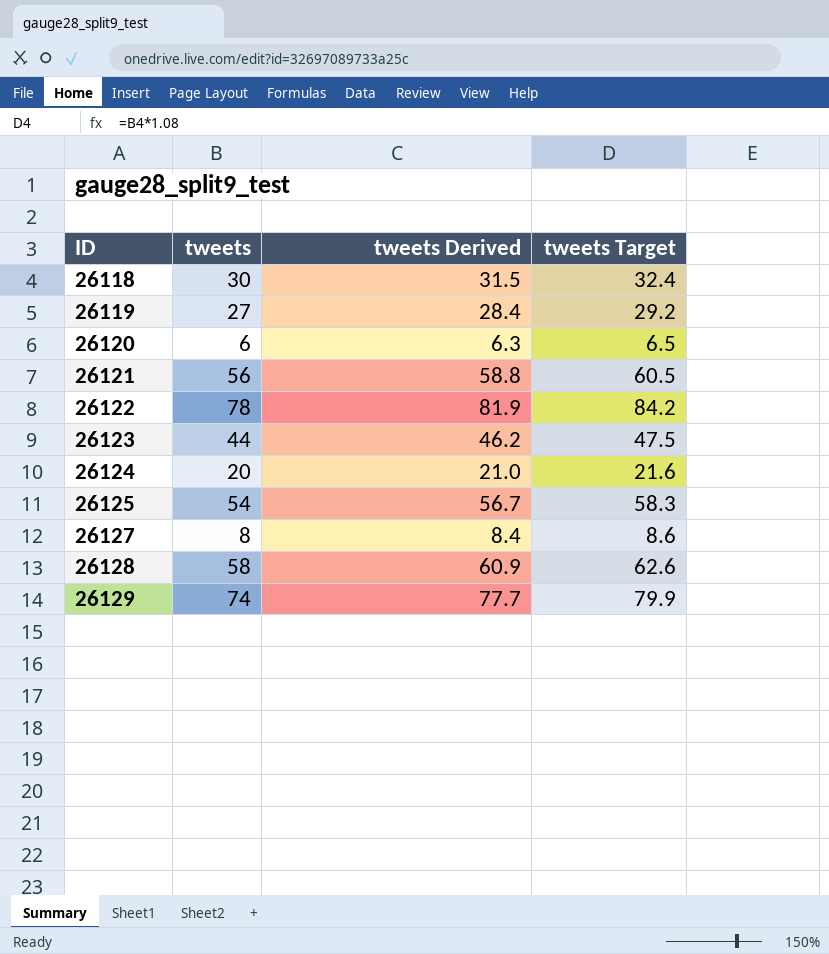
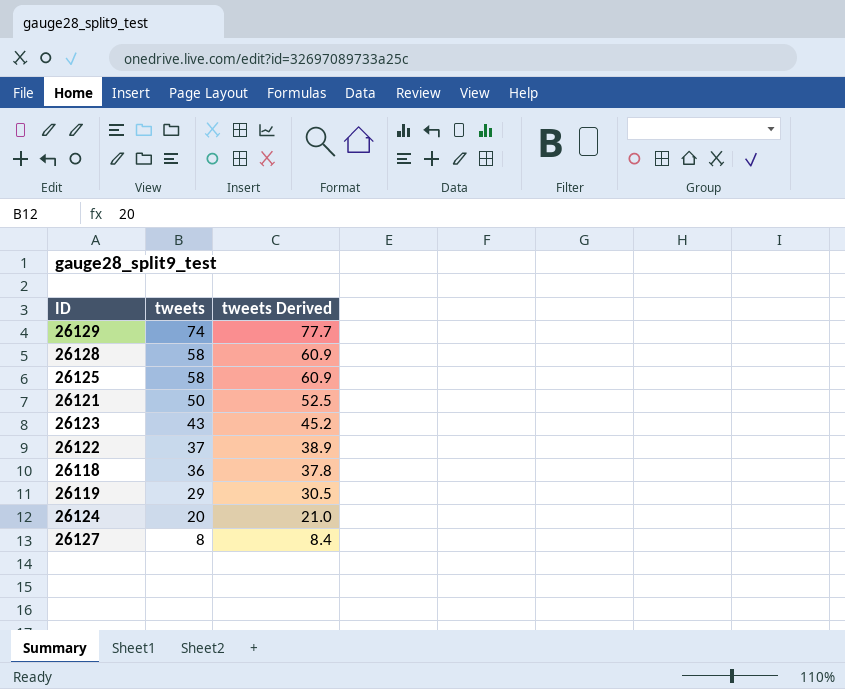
row order: ID ascending -> tweets descending
column tweets Target | formula: [tweets] * 1.08 -> none
row 26120: 6 | 6.3 | 6.5 -> none
26125 | tweets: 54 -> 58
26125 | tweets Derived: 56.7 -> 60.9
26121 | tweets: 56 -> 50
26121 | tweets Derived: 58.8 -> 52.5
26123 | tweets: 44 -> 43
26123 | tweets Derived: 46.2 -> 45.2
26122 | tweets: 78 -> 37
26122 | tweets Derived: 81.9 -> 38.9
26118 | tweets: 30 -> 36
26118 | tweets Derived: 31.5 -> 37.8
26119 | tweets: 27 -> 29
26119 | tweets Derived: 28.4 -> 30.5

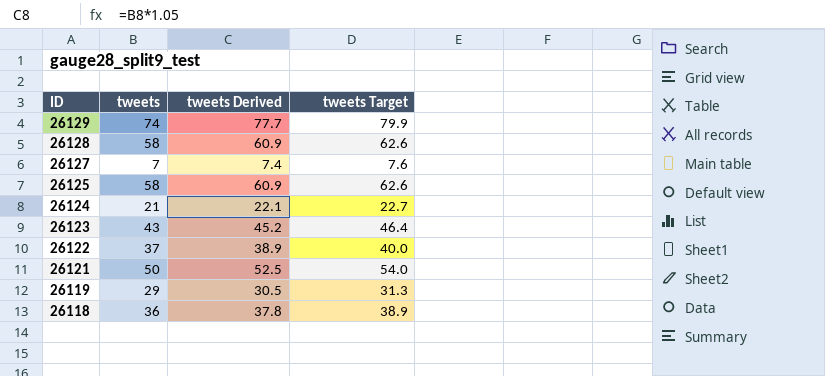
row order: tweets descending -> ID descending
column tweets Target | formula: none -> [tweets] * 1.08
26127 | tweets: 8 -> 7
26127 | tweets Derived: 8.4 -> 7.4
26124 | tweets: 20 -> 21
26124 | tweets Derived: 21.0 -> 22.1

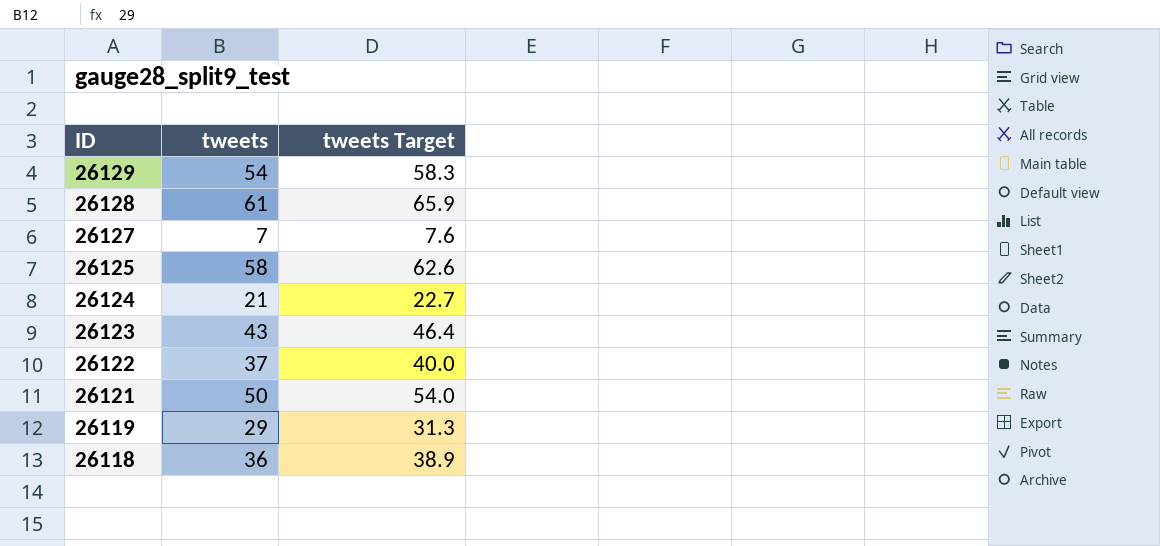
column tweets Derived | formula: [tweets] * 1.05 -> none
26129 | tweets: 74 -> 54
26129 | tweets Target: 79.9 -> 58.3
26128 | tweets: 58 -> 61
26128 | tweets Target: 62.6 -> 65.9

